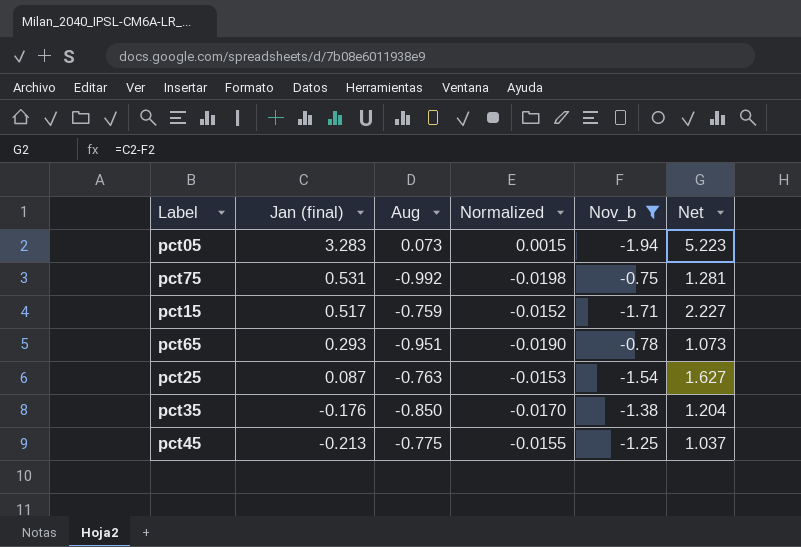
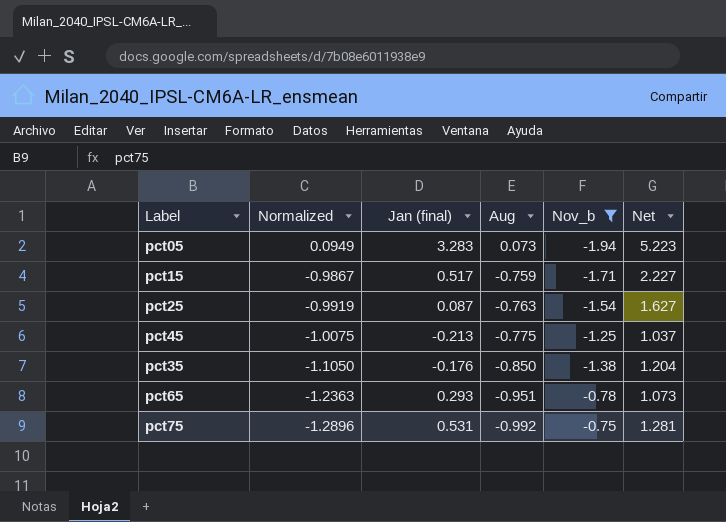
row order: Jan (final) descending -> Normalized descending
column Normalized | formula: [Aug] * 0.02 -> [Aug] * 1.3
column Normalized | position: 4 -> 2

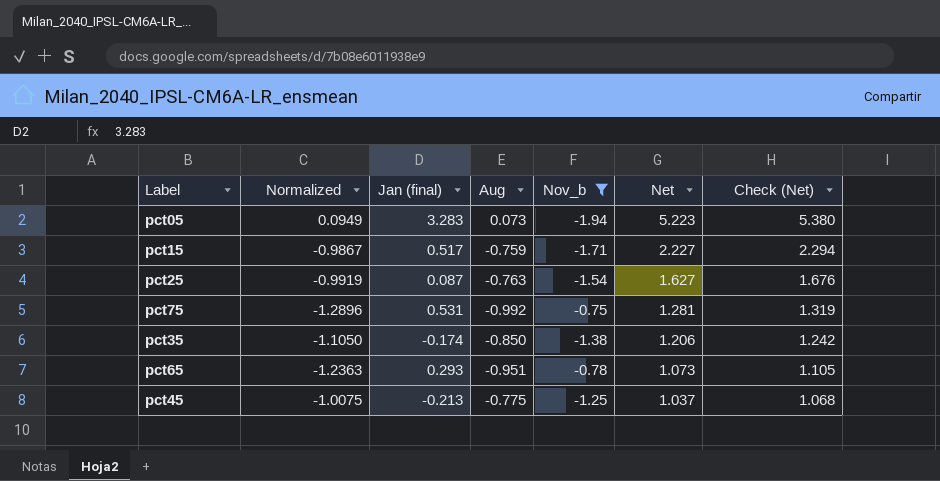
row order: Normalized descending -> Net descending
column Check (Net) | formula: none -> [Net] * 1.03
pct35 | Jan (final): -0.176 -> -0.174
pct35 | Net: 1.204 -> 1.206

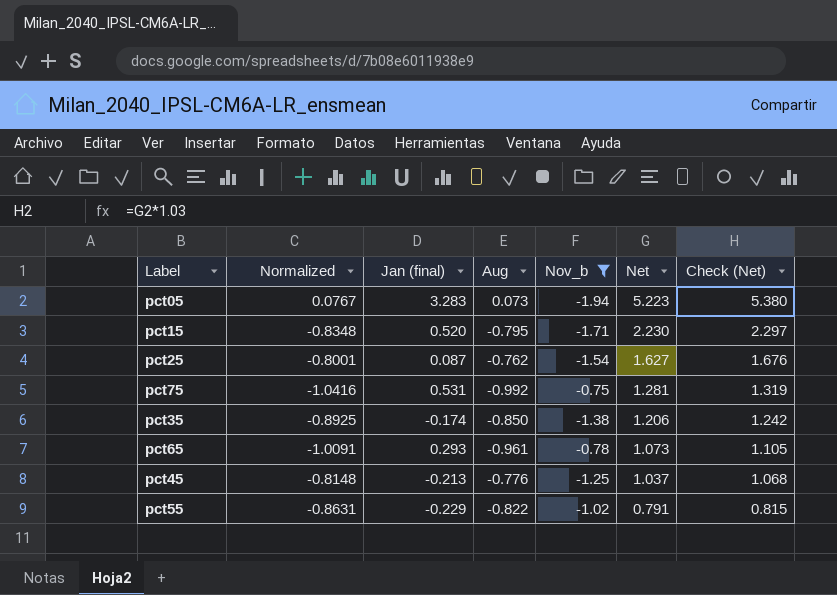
column Normalized | formula: [Aug] * 1.3 -> [Aug] * 1.05
pct15 | Jan (final): 0.517 -> 0.520
pct15 | Aug: -0.759 -> -0.795
pct15 | Net: 2.227 -> 2.230
pct15 | Check (Net): 2.294 -> 2.297
pct25 | Aug: -0.763 -> -0.762
pct65 | Aug: -0.951 -> -0.961
pct45 | Aug: -0.775 -> -0.776
row pct55: none -> -0.8631 | -0.229 | -0.822 | -1.02 | 0.791 | 0.815

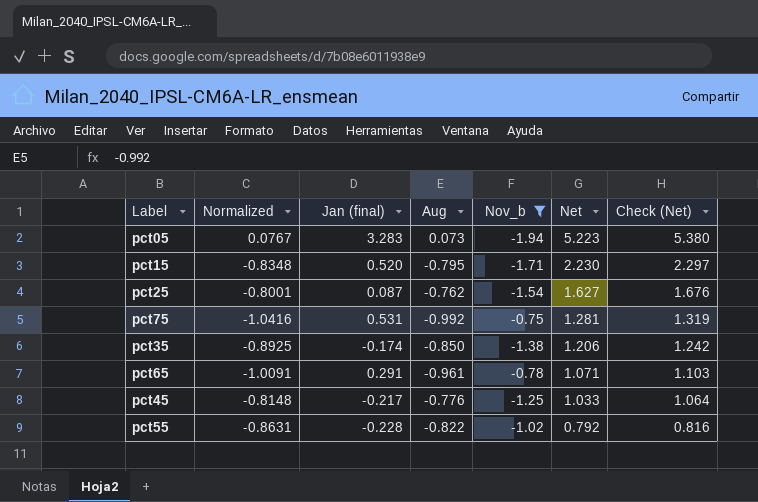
pct65 | Jan (final): 0.293 -> 0.291
pct65 | Net: 1.073 -> 1.071
pct65 | Check (Net): 1.105 -> 1.103
pct45 | Jan (final): -0.213 -> -0.217
pct45 | Net: 1.037 -> 1.033
pct45 | Check (Net): 1.068 -> 1.064
pct55 | Jan (final): -0.229 -> -0.228
pct55 | Net: 0.791 -> 0.792
pct55 | Check (Net): 0.815 -> 0.816

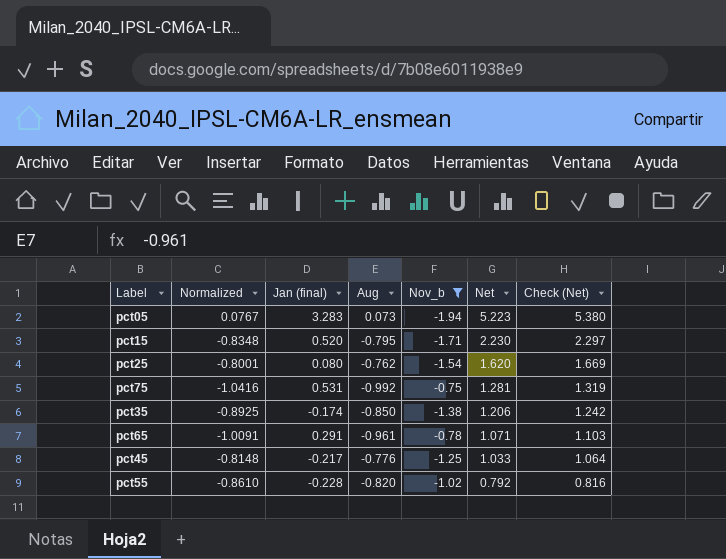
pct25 | Jan (final): 0.087 -> 0.080
pct25 | Net: 1.627 -> 1.620
pct25 | Check (Net): 1.676 -> 1.669
pct55 | Normalized: -0.8631 -> -0.8610
pct55 | Aug: -0.822 -> -0.820

